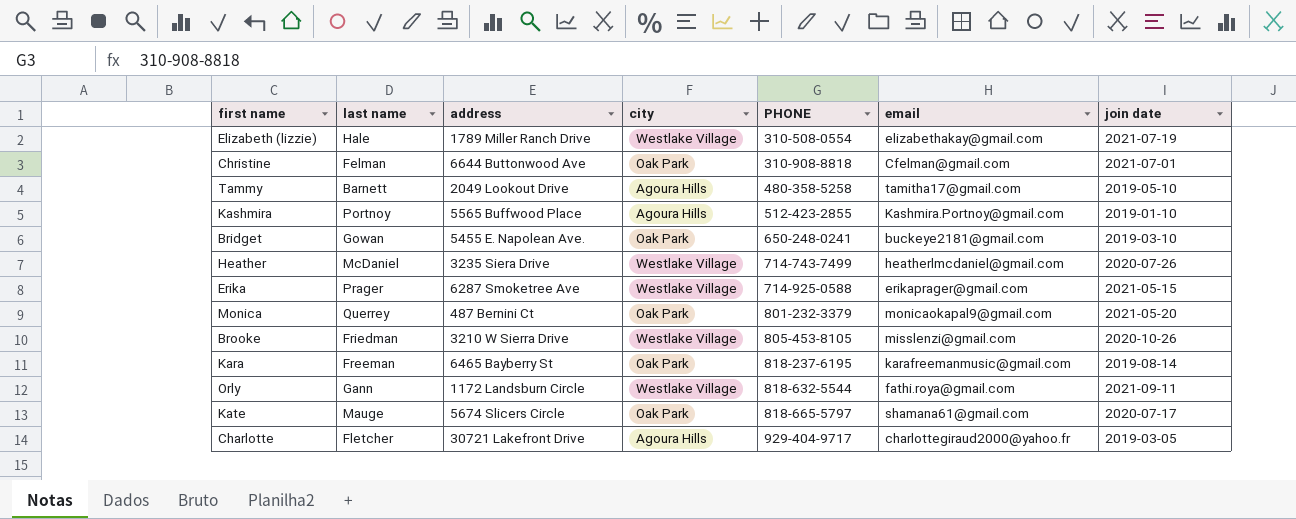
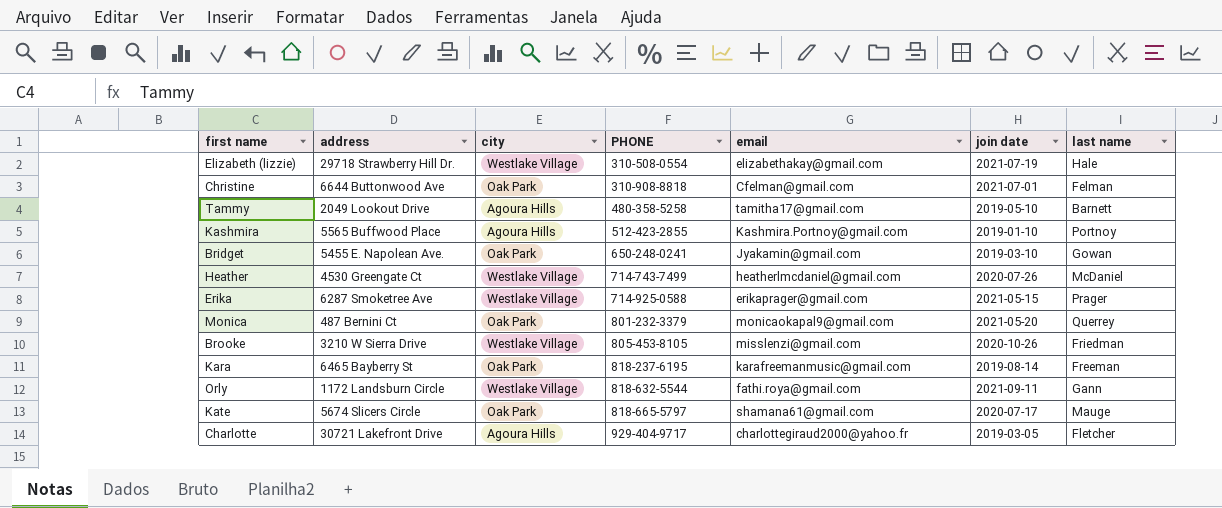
column last name | position: 2 -> 7
Elizabeth (lizzie) | address: 1789 Miller Ranch Drive -> 29718 Strawberry Hill Dr.
Bridget | email: buckeye2181@gmail.com -> Jyakamin@gmail.com
Heather | address: 3235 Siera Drive -> 4530 Greengate Ct

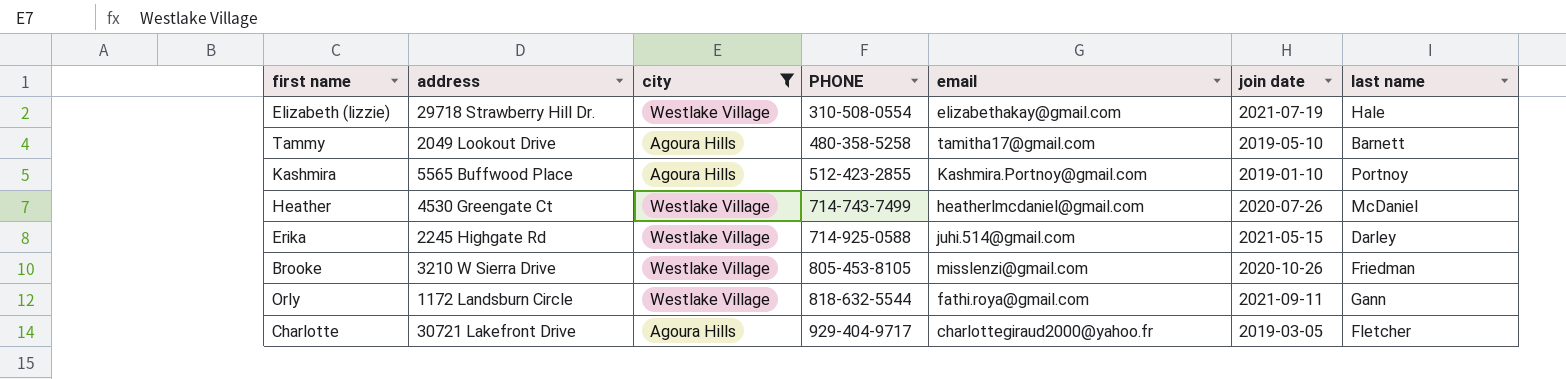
filter: none -> city != Oak Park
Erika | address: 6287 Smoketree Ave -> 2245 Highgate Rd
Erika | email: erikaprager@gmail.com -> juhi.514@gmail.com
Erika | last name: Prager -> Darley

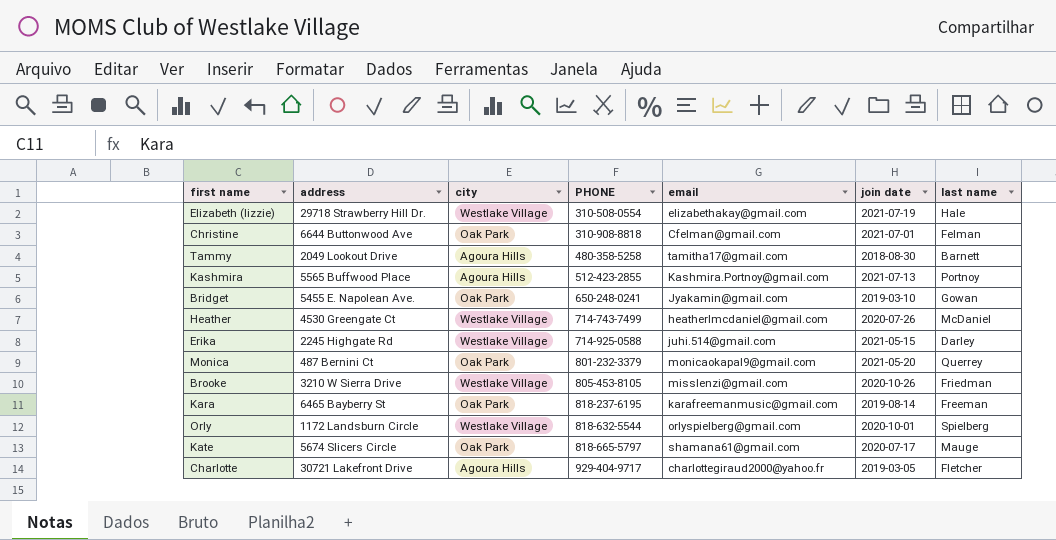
filter: city != Oak Park -> none
Tammy | join date: 2019-05-10 -> 2018-08-30
Kashmira | join date: 2019-01-10 -> 2021-07-13
Orly | email: fathi.roya@gmail.com -> orlyspielberg@gmail.com
Orly | join date: 2021-09-11 -> 2020-10-01
Orly | last name: Gann -> Spielberg

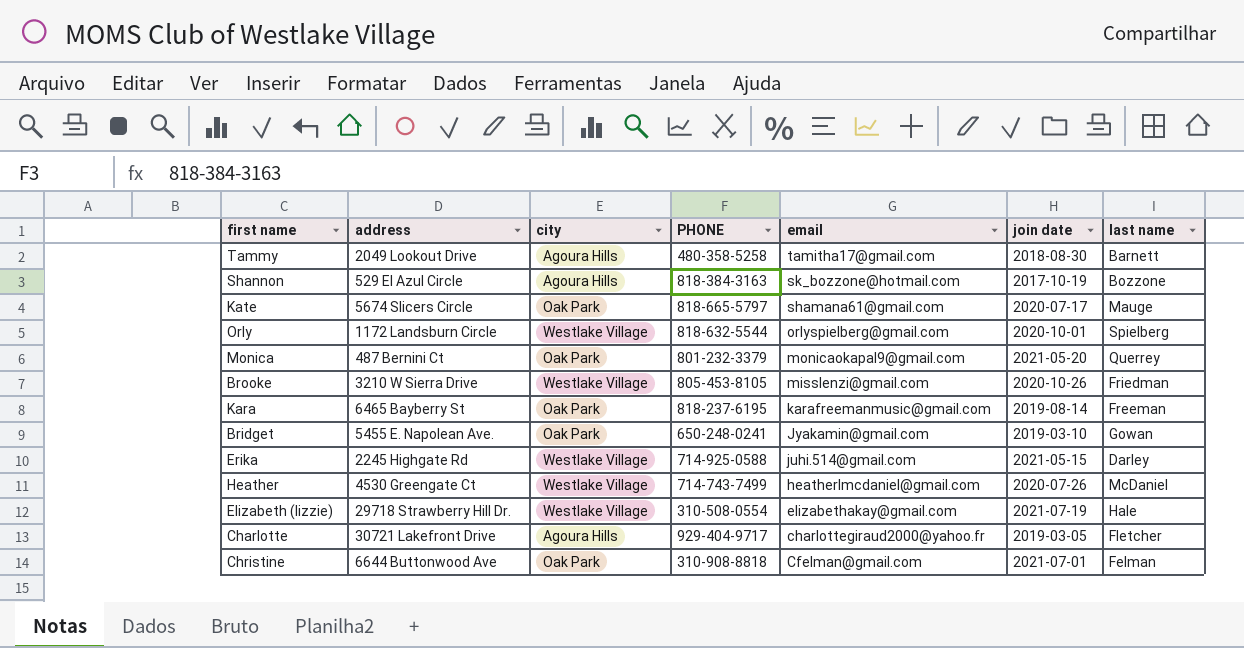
row order: PHONE ascending -> email descending
row Kashmira: 5565 Buffwood Place | Agoura Hills | 512-423-2855 | Kashmira.Portnoy@gmail.com | 2021-07-13 | Portnoy -> none
row Shannon: none -> 529 El Azul Circle | Agoura Hills | 818-384-3163 | sk_bozzone@hotmail.com | 2017-10-19 | Bozzone

